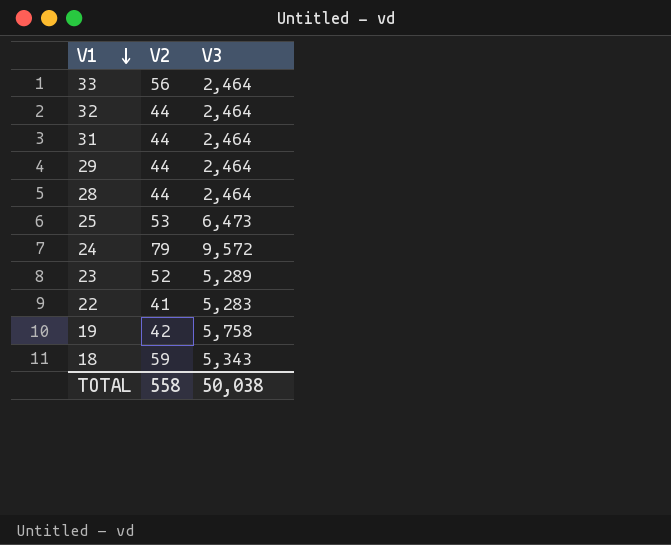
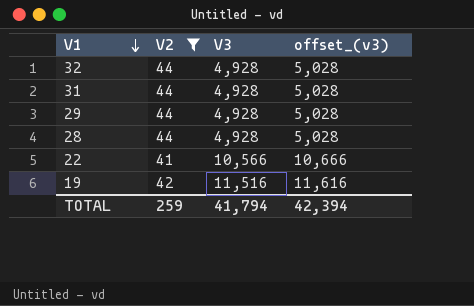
filter: none -> V2 <= 44
column offset_(v3) | formula: none -> [V3] + 100
32 | V3: 2,464 -> 4,928
31 | V3: 2,464 -> 4,928
29 | V3: 2,464 -> 4,928
28 | V3: 2,464 -> 4,928
22 | V3: 5,283 -> 10,566
19 | V3: 5,758 -> 11,516
TOTAL | V2: 558 -> 259
TOTAL | V3: 50,038 -> 41,794

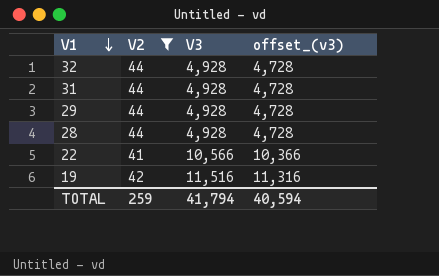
column offset_(v3) | formula: [V3] + 100 -> [V3] - 200
TOTAL | offset_(v3): 42,394 -> 40,594

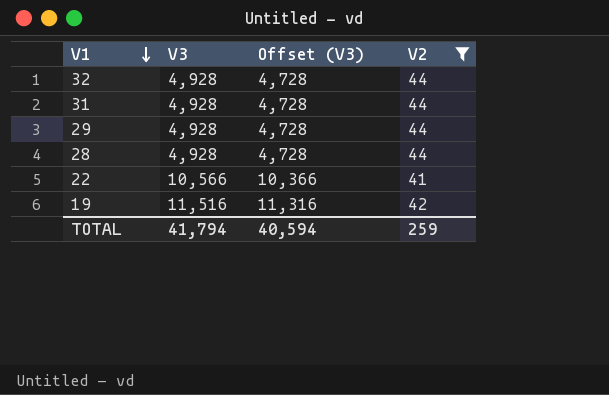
column name: offset_(v3) -> Offset (V3)
column V2 | position: 2 -> 4

